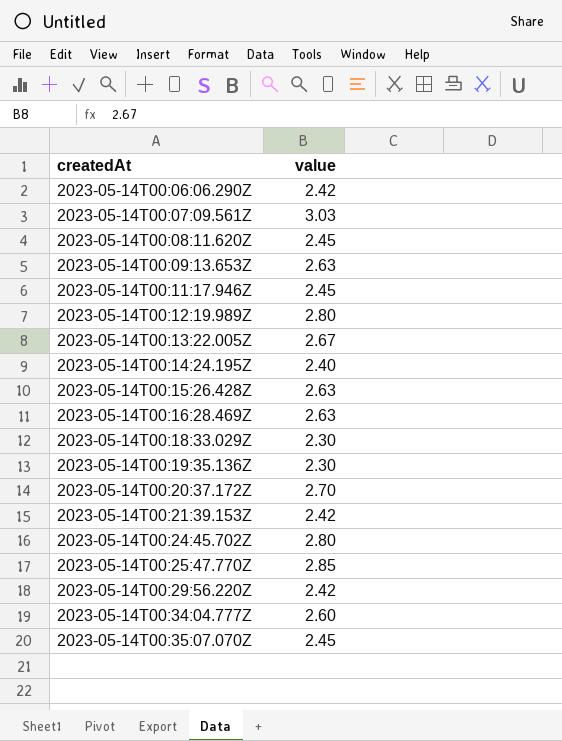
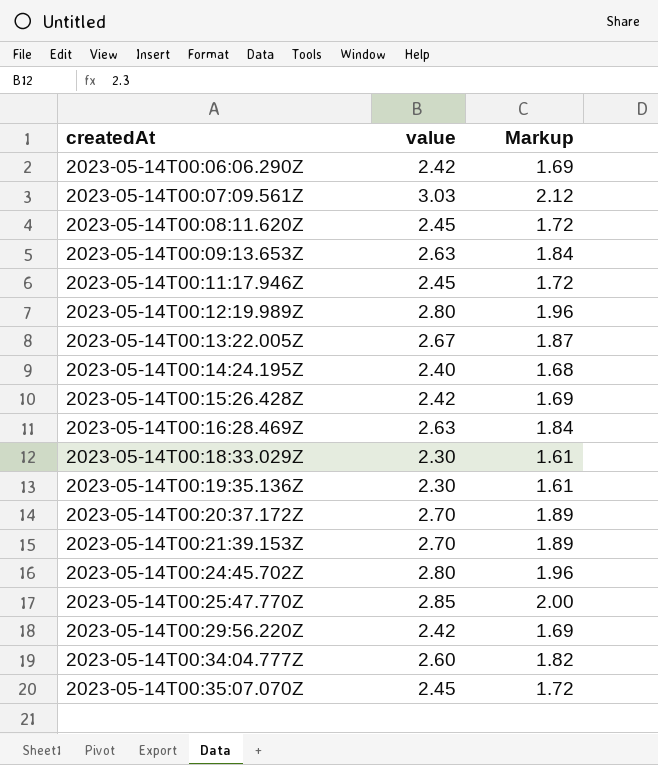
column Markup | formula: none -> [value] * 0.7
2023-05-14T00:15:26.428Z | value: 2.63 -> 2.42
2023-05-14T00:21:39.153Z | value: 2.42 -> 2.70

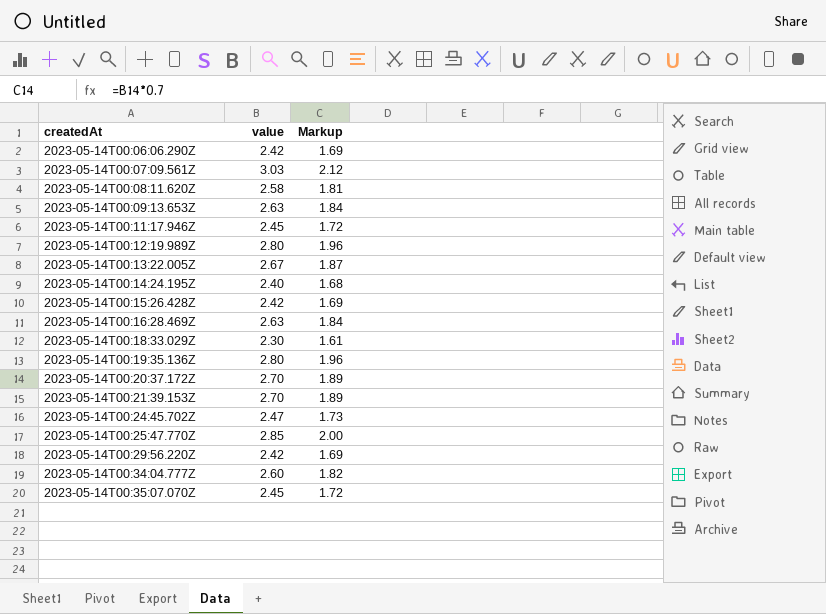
2023-05-14T00:08:11.620Z | value: 2.45 -> 2.58
2023-05-14T00:08:11.620Z | Markup: 1.72 -> 1.81
2023-05-14T00:19:35.136Z | value: 2.30 -> 2.80
2023-05-14T00:19:35.136Z | Markup: 1.61 -> 1.96
2023-05-14T00:24:45.702Z | value: 2.80 -> 2.47
2023-05-14T00:24:45.702Z | Markup: 1.96 -> 1.73

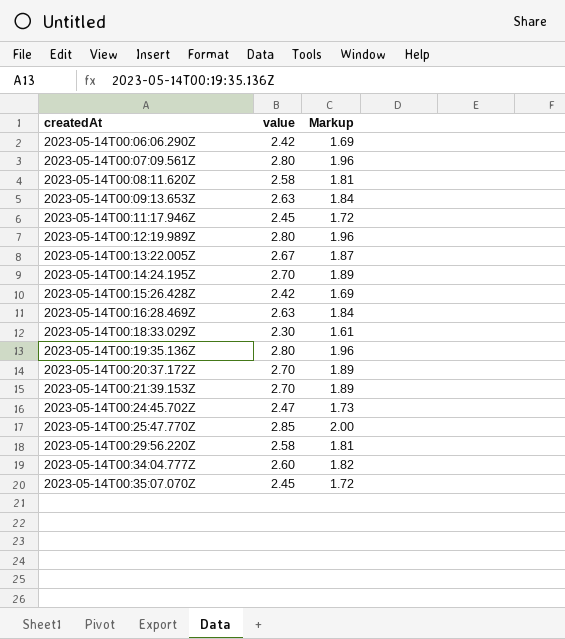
2023-05-14T00:07:09.561Z | value: 3.03 -> 2.80
2023-05-14T00:07:09.561Z | Markup: 2.12 -> 1.96
2023-05-14T00:14:24.195Z | value: 2.40 -> 2.70
2023-05-14T00:14:24.195Z | Markup: 1.68 -> 1.89
2023-05-14T00:29:56.220Z | value: 2.42 -> 2.58
2023-05-14T00:29:56.220Z | Markup: 1.69 -> 1.81

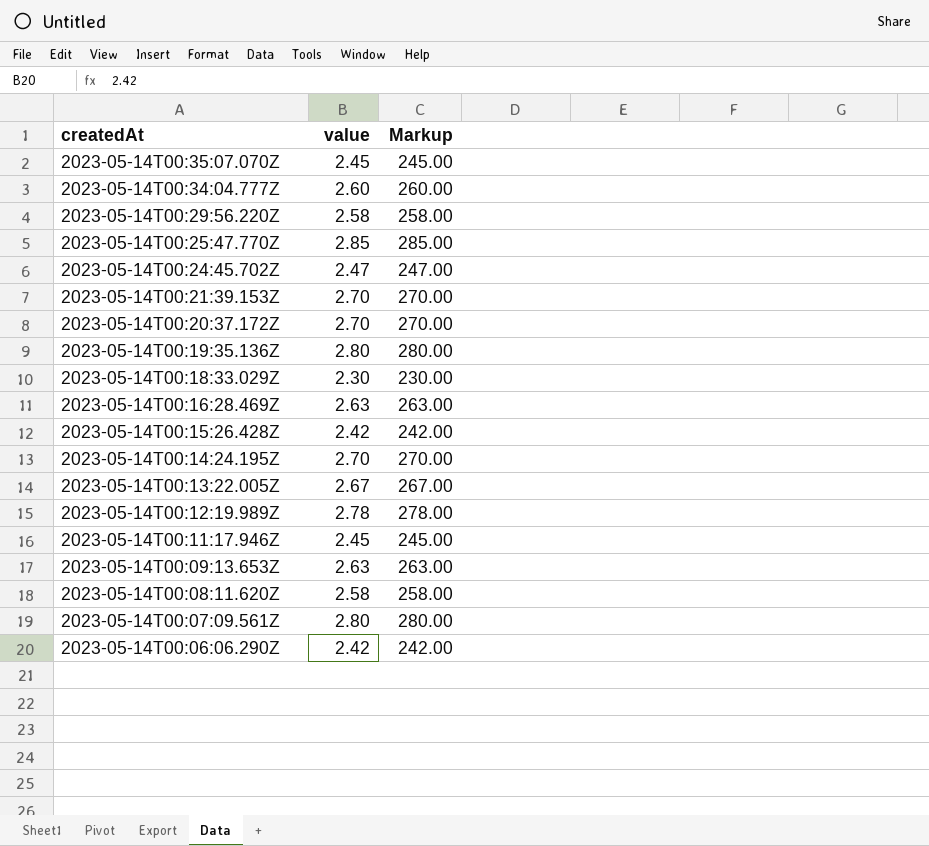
row order: createdAt ascending -> createdAt descending
column Markup | formula: [value] * 0.7 -> [value] * 100
2023-05-14T00:12:19.989Z | value: 2.80 -> 2.78

